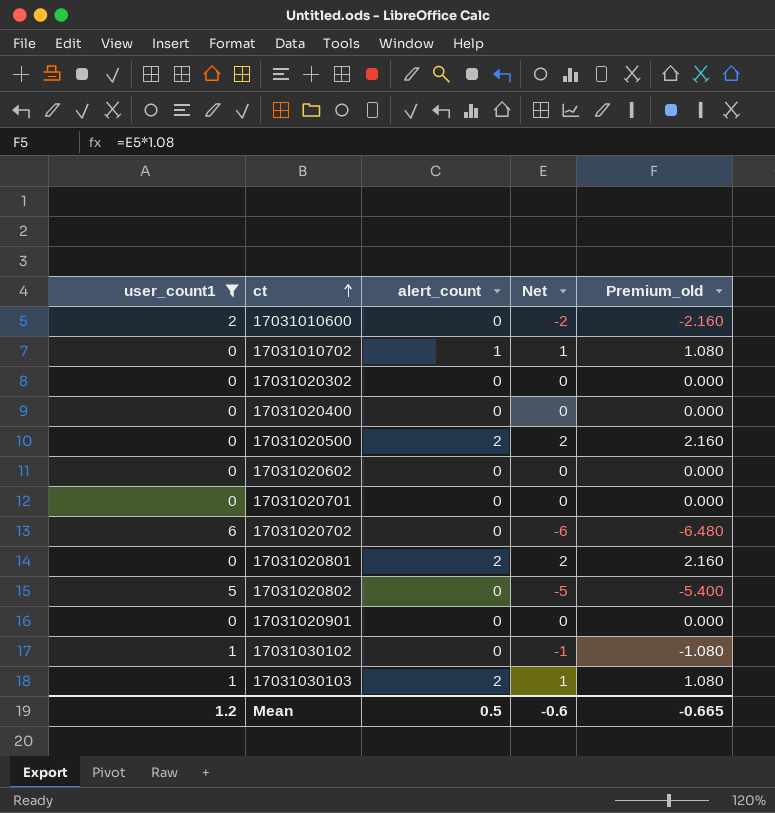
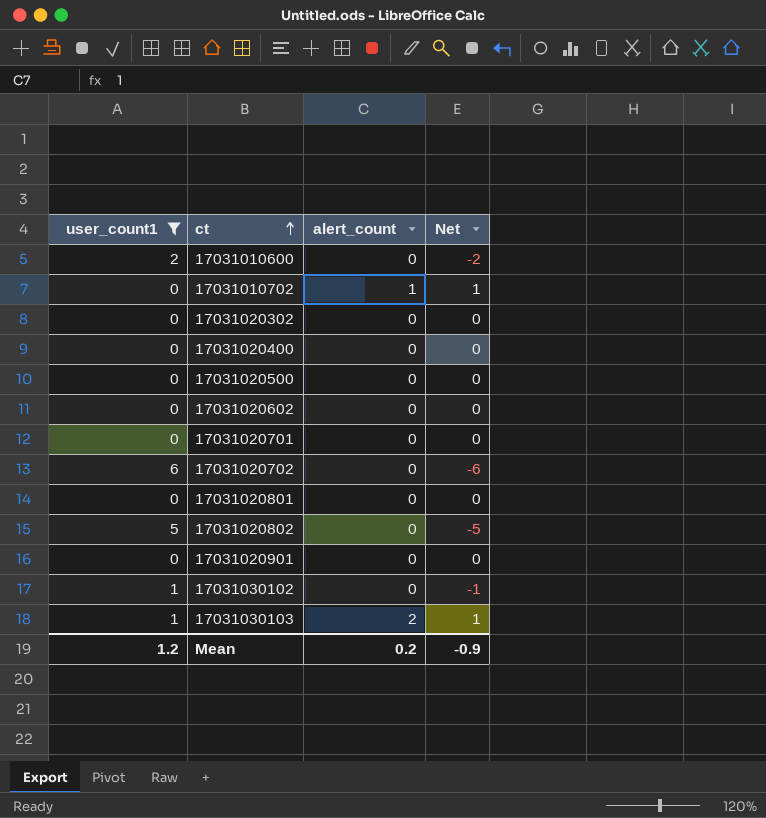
column Premium_old | formula: [Net] * 1.08 -> none
17031020500 | alert_count: 2 -> 0
17031020500 | Net: 2 -> 0
17031020801 | alert_count: 2 -> 0
17031020801 | Net: 2 -> 0
Mean | alert_count: 0.5 -> 0.2
Mean | Net: -0.6 -> -0.9

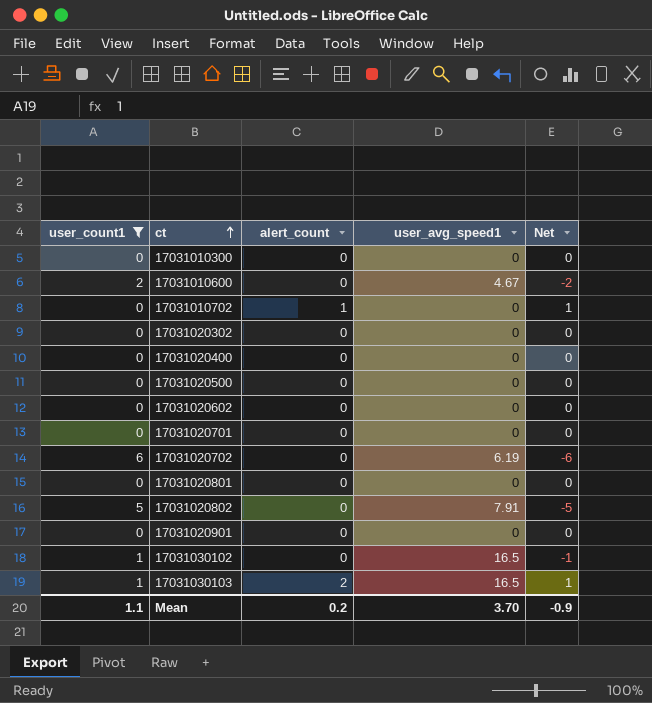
column user_avg_speed1 | position: none -> 4
row 17031010300: none -> 0 | 0 | 0 | 0
Mean | user_count1: 1.2 -> 1.1

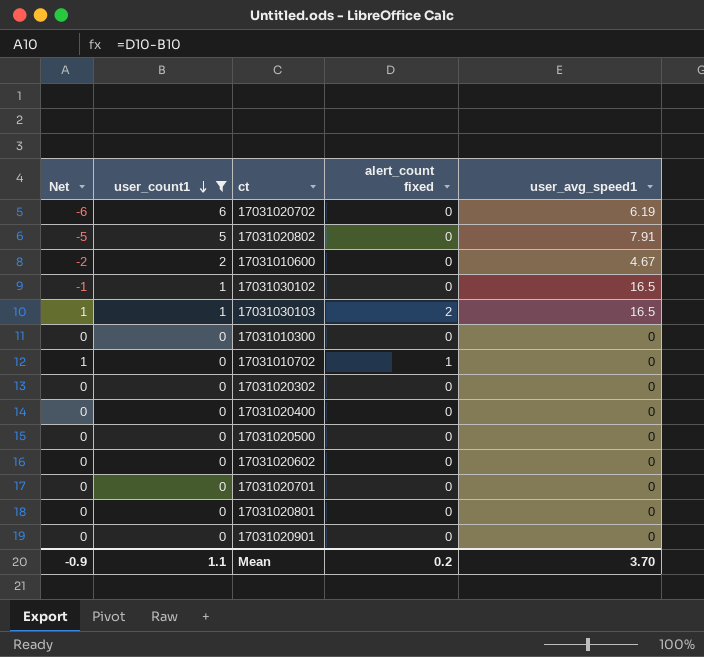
row order: ct ascending -> user_count1 descending
column Net | position: 5 -> 1
column name: alert_count -> alert_count fixed

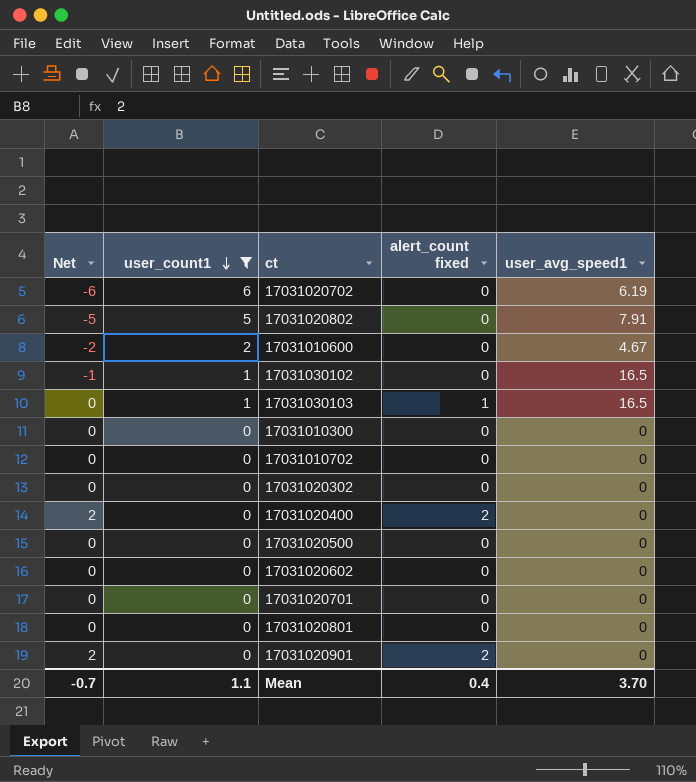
17031030103 | Net: 1 -> 0
17031030103 | alert_count fixed: 2 -> 1
17031010702 | Net: 1 -> 0
17031010702 | alert_count fixed: 1 -> 0
17031020400 | Net: 0 -> 2
17031020400 | alert_count fixed: 0 -> 2
17031020901 | Net: 0 -> 2
17031020901 | alert_count fixed: 0 -> 2
Mean | Net: -0.9 -> -0.7
Mean | alert_count fixed: 0.2 -> 0.4

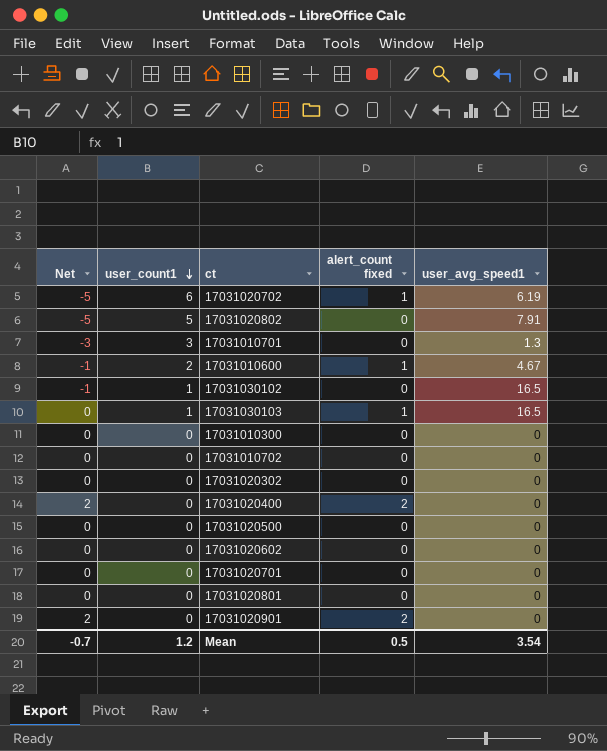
filter: user_count1 != 3 -> none
17031020702 | Net: -6 -> -5
17031020702 | alert_count fixed: 0 -> 1
17031010600 | Net: -2 -> -1
17031010600 | alert_count fixed: 0 -> 1
Mean | user_count1: 1.1 -> 1.2
Mean | alert_count fixed: 0.4 -> 0.5
Mean | user_avg_speed1: 3.70 -> 3.54

